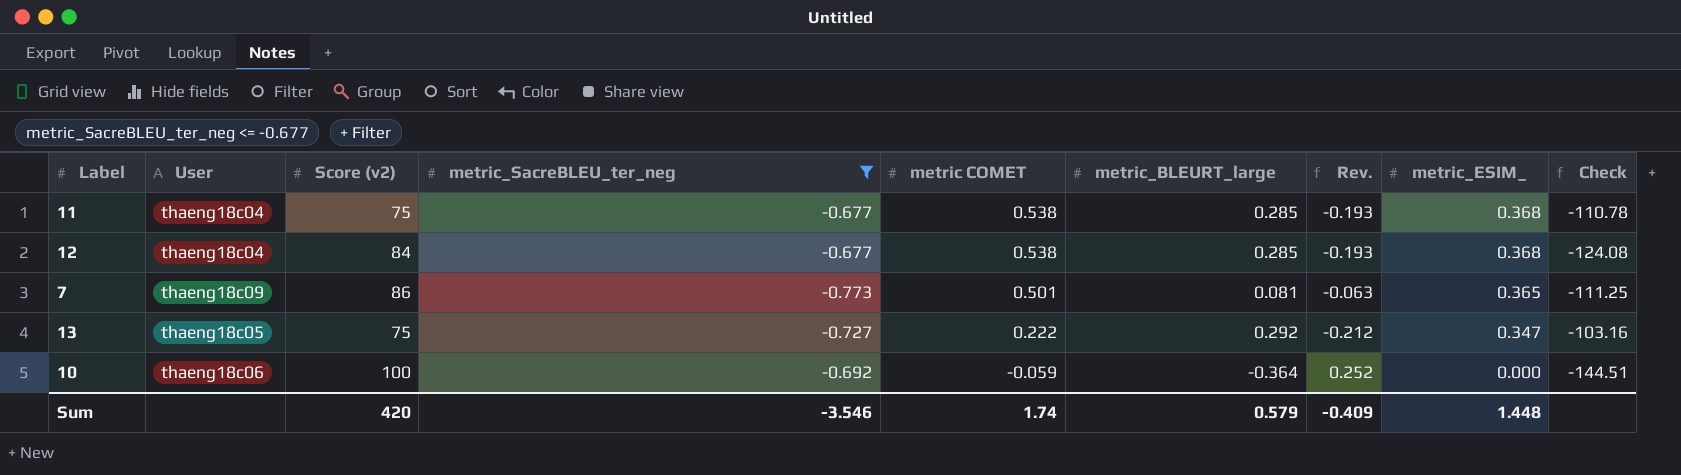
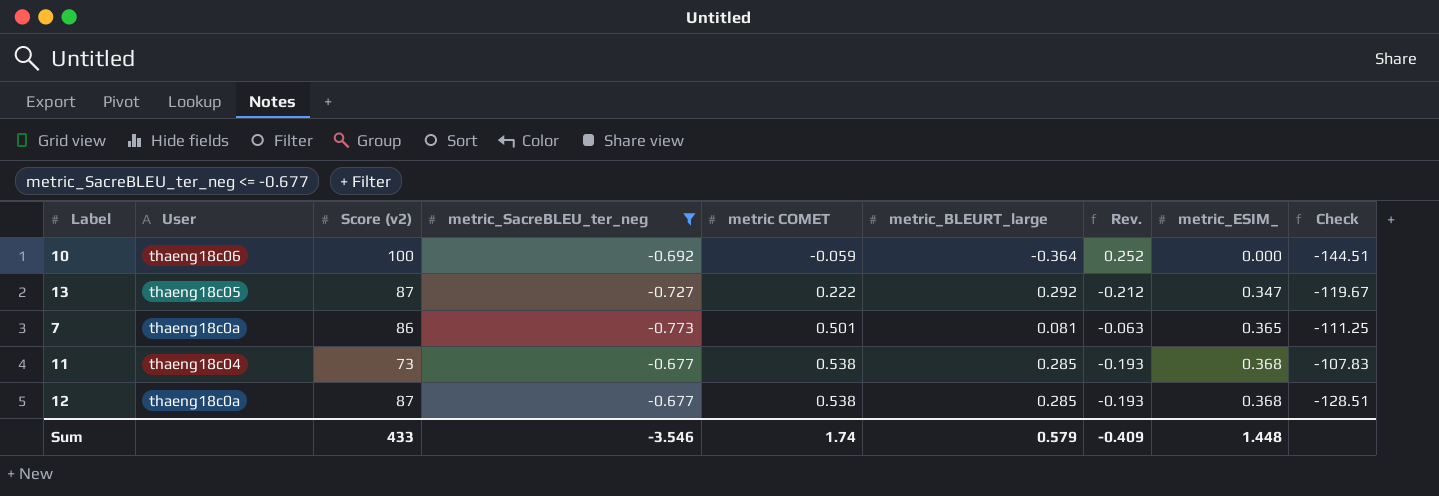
row order: metric COMET descending -> metric COMET ascending
13 | Score (v2): 75 -> 87
13 | Check: -103.16 -> -119.67
7 | User: thaeng18c09 -> thaeng18c0a
11 | Score (v2): 75 -> 73
11 | Check: -110.78 -> -107.83
12 | User: thaeng18c04 -> thaeng18c0a
12 | Score (v2): 84 -> 87
12 | Check: -124.08 -> -128.51
Sum | Score (v2): 420 -> 433

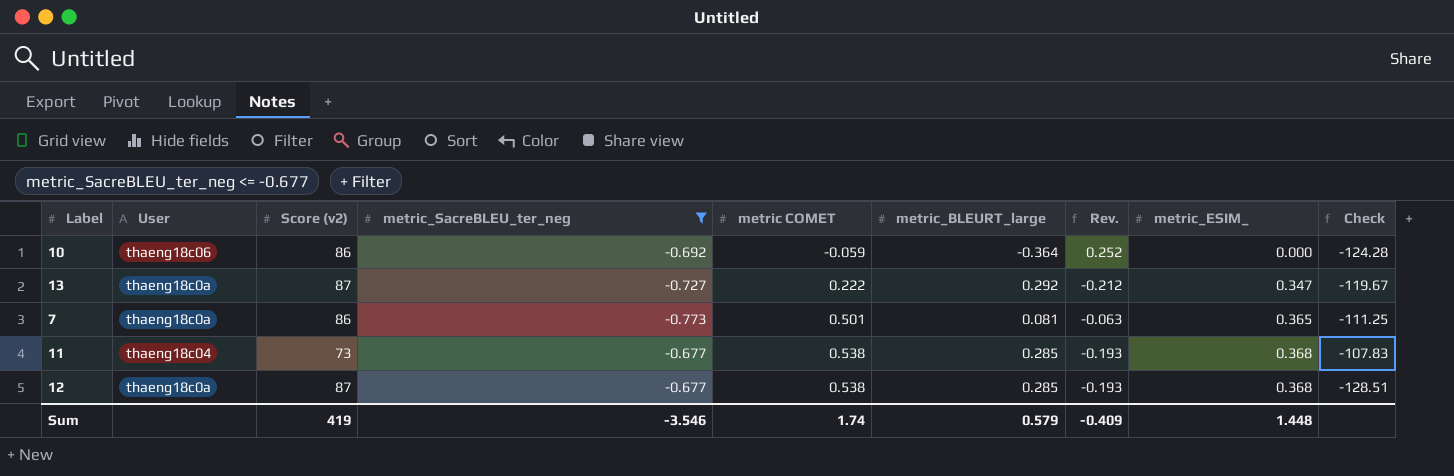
10 | Score (v2): 100 -> 86
10 | Check: -144.51 -> -124.28
13 | User: thaeng18c05 -> thaeng18c0a
Sum | Score (v2): 433 -> 419

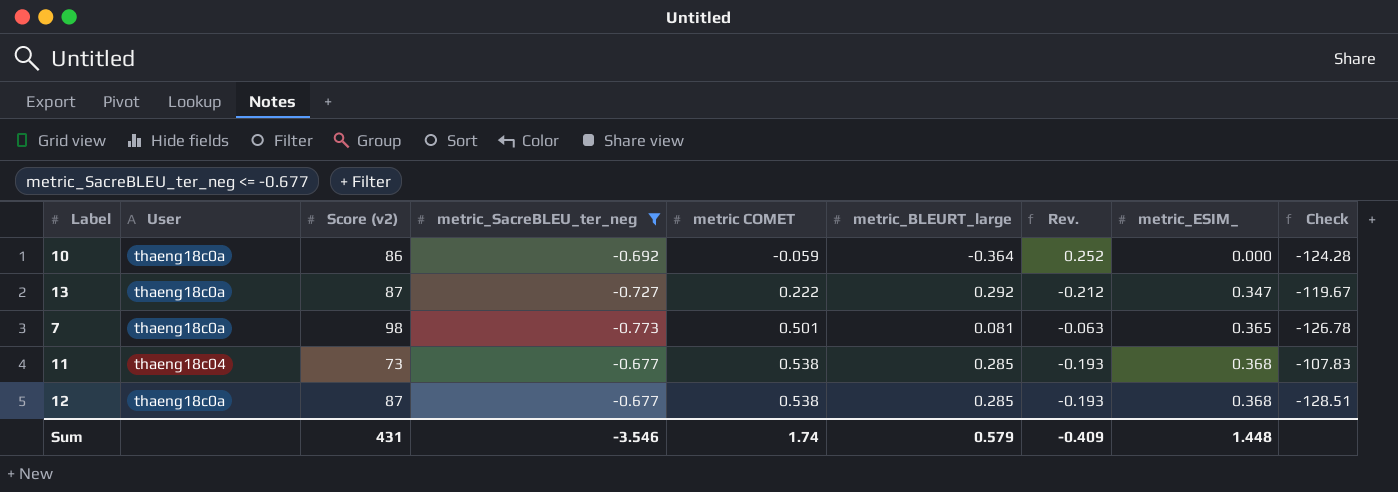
10 | User: thaeng18c06 -> thaeng18c0a
7 | Score (v2): 86 -> 98
7 | Check: -111.25 -> -126.78
Sum | Score (v2): 419 -> 431

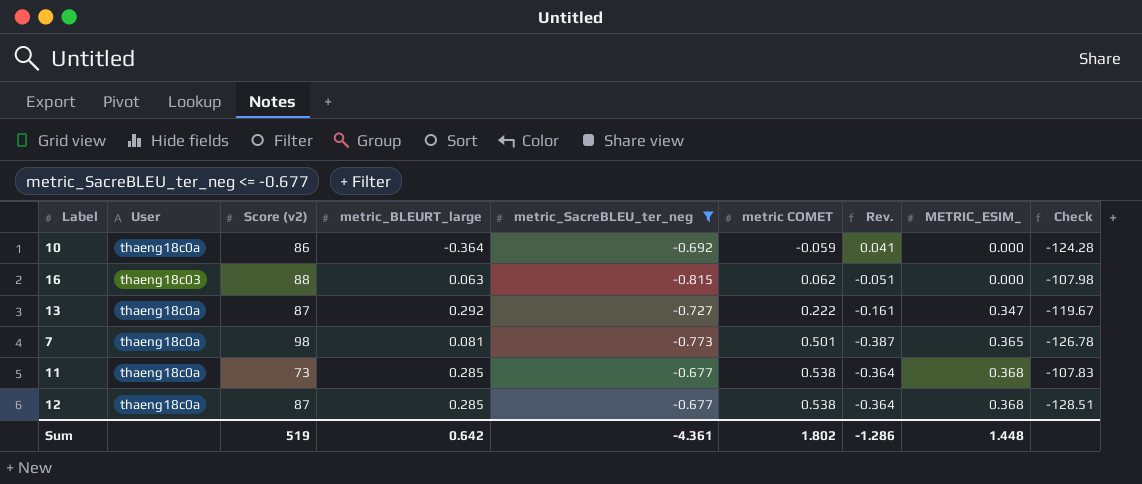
column metric_BLEURT_large | position: 6 -> 4
column Rev. | formula: [metric_SacreBLEU_ter_neg] * [metric_BLEURT_large] -> [metric_SacreBLEU_ter_neg] * [metric COMET]
column name: metric_ESIM_ -> METRIC_ESIM_
row 16: none -> thaeng18c03 | 88 | 0.063 | -0.815 | 0.062 | -0.051 | 0.000 | -107.98
11 | User: thaeng18c04 -> thaeng18c0a
Sum | Score (v2): 431 -> 519
Sum | metric_BLEURT_large: 0.579 -> 0.642
Sum | metric_SacreBLEU_ter_neg: -3.546 -> -4.361
Sum | metric COMET: 1.74 -> 1.802
Sum | Rev.: -0.409 -> -1.286

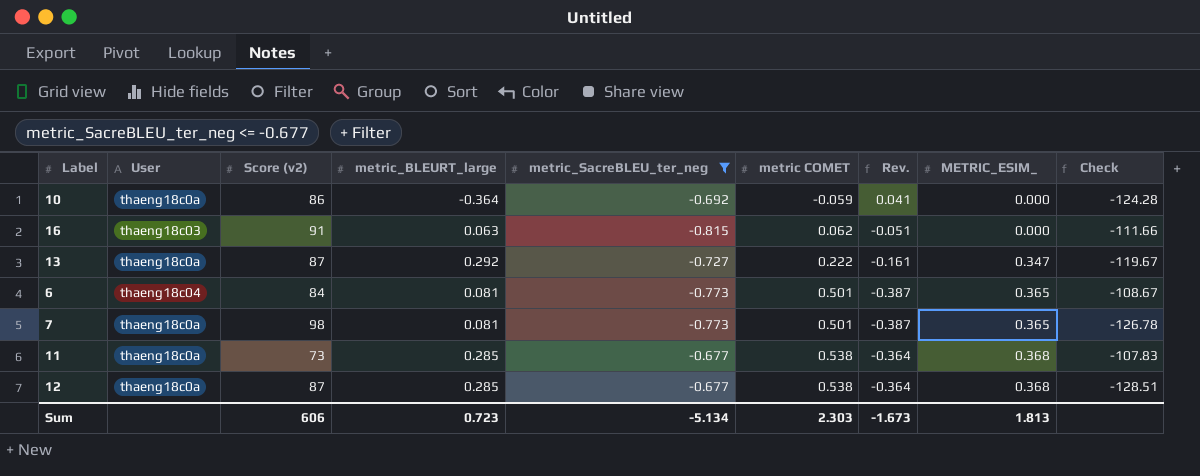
16 | Score (v2): 88 -> 91
16 | Check: -107.98 -> -111.66
row 6: none -> thaeng18c04 | 84 | 0.081 | -0.773 | 0.501 | -0.387 | 0.365 | -108.67
Sum | Score (v2): 519 -> 606
Sum | metric_BLEURT_large: 0.642 -> 0.723
Sum | metric_SacreBLEU_ter_neg: -4.361 -> -5.134
Sum | metric COMET: 1.802 -> 2.303
Sum | Rev.: -1.286 -> -1.673
Sum | METRIC_ESIM_: 1.448 -> 1.813

